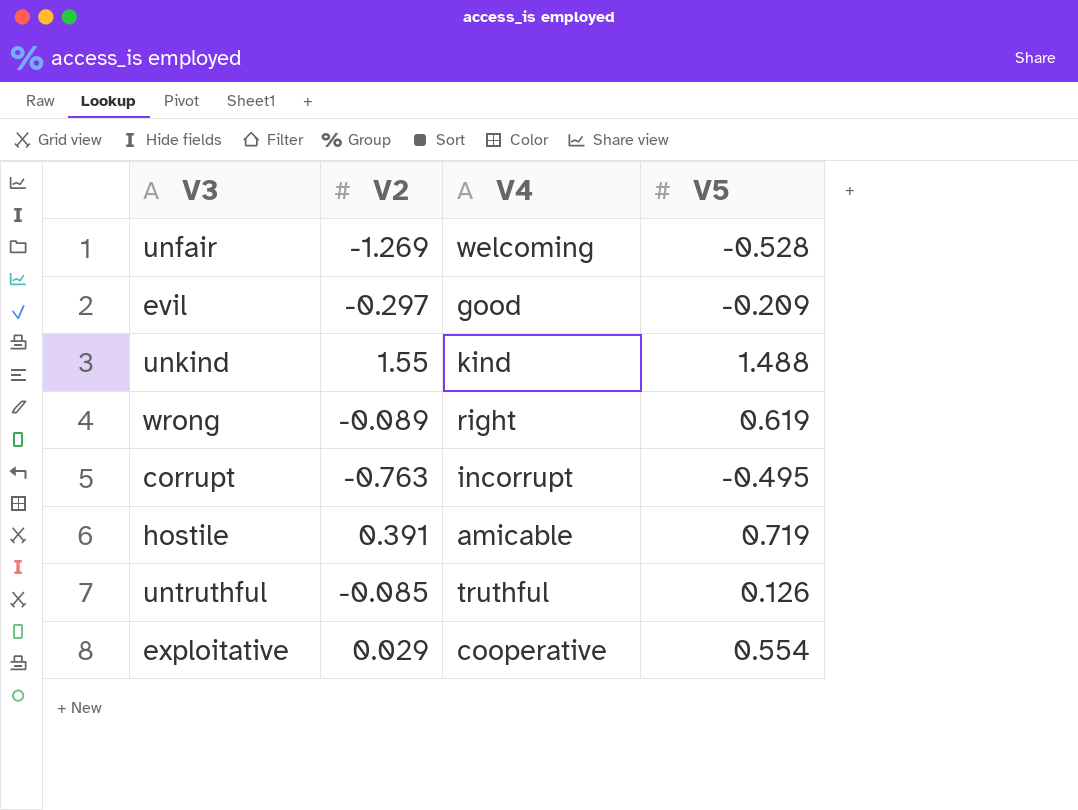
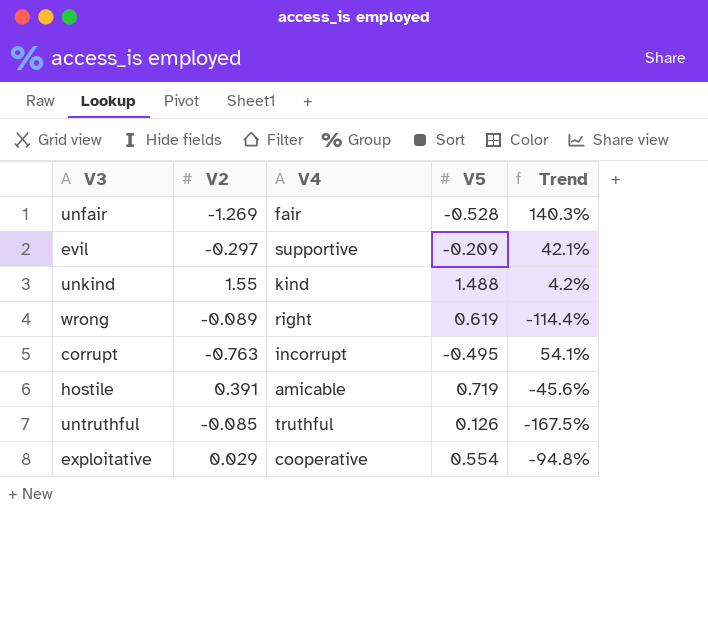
column Trend | formula: none -> ([V2] - [V5]) / [V5]
unfair | V4: welcoming -> fair
evil | V4: good -> supportive

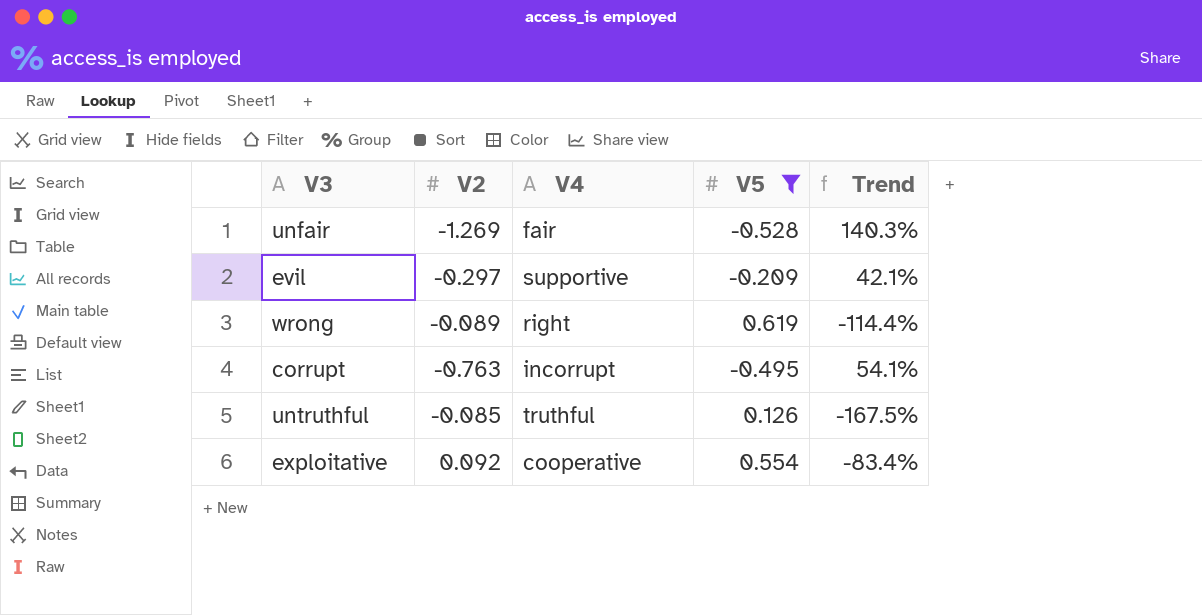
filter: none -> V5 <= 0.619
exploitative | V2: 0.029 -> 0.092
exploitative | Trend: -94.8% -> -83.4%

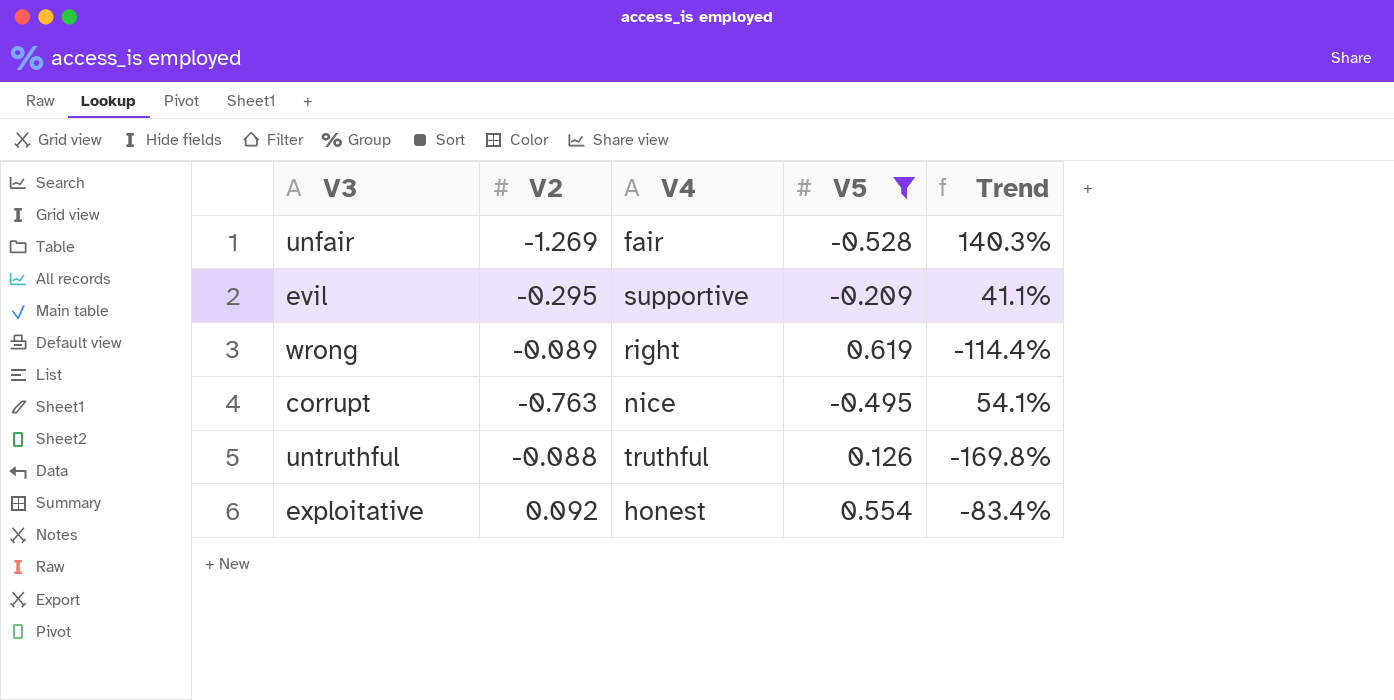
evil | V2: -0.297 -> -0.295
evil | Trend: 42.1% -> 41.1%
corrupt | V4: incorrupt -> nice
untruthful | V2: -0.085 -> -0.088
untruthful | Trend: -167.5% -> -169.8%
exploitative | V4: cooperative -> honest

